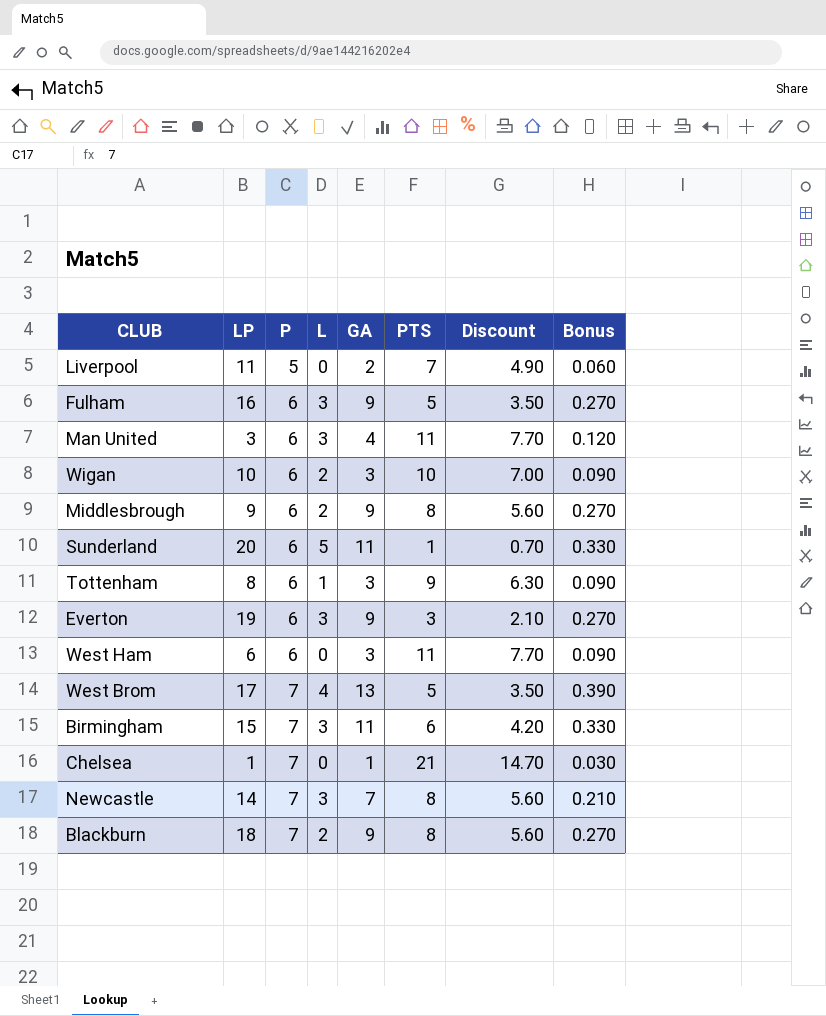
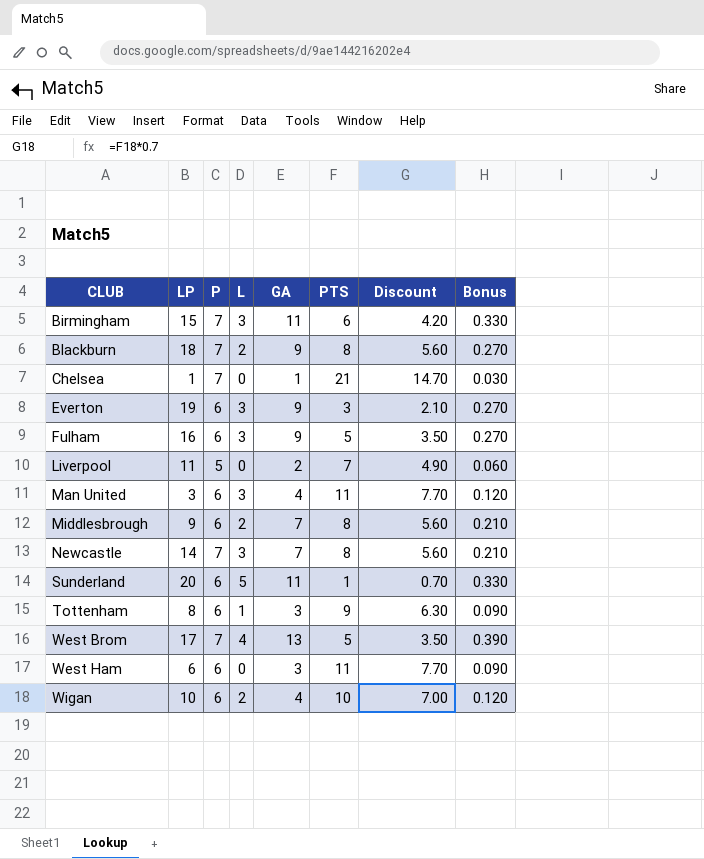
row order: P ascending -> CLUB ascending
Middlesbrough | GA: 9 -> 7
Middlesbrough | Bonus: 0.270 -> 0.210
Wigan | GA: 3 -> 4
Wigan | Bonus: 0.090 -> 0.120

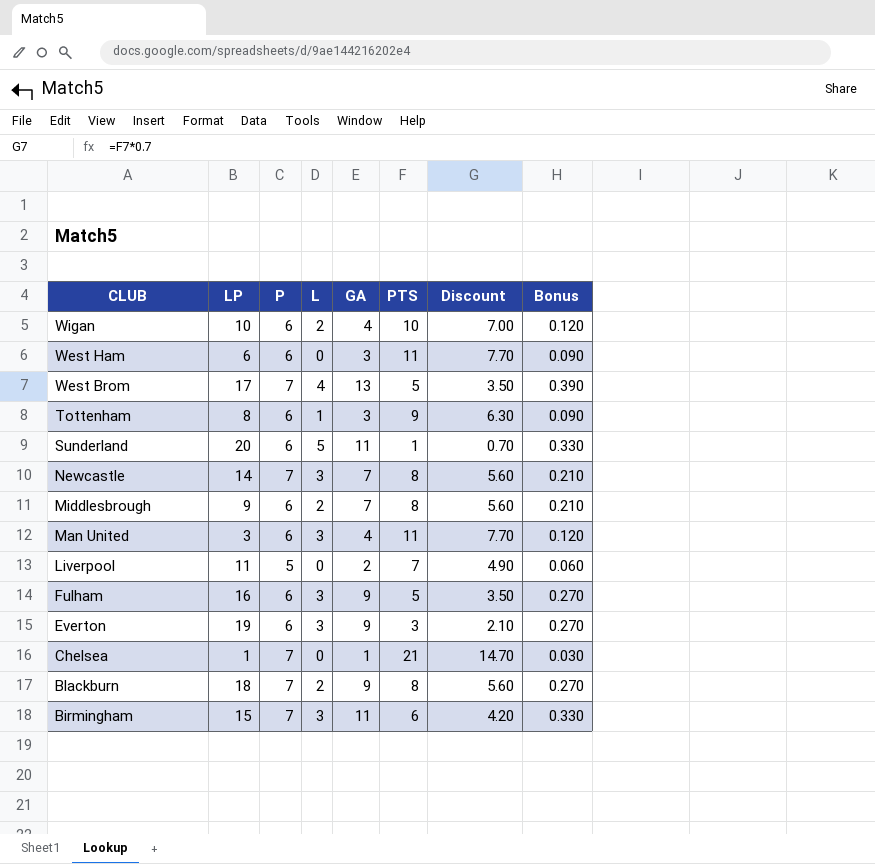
row order: CLUB ascending -> CLUB descending

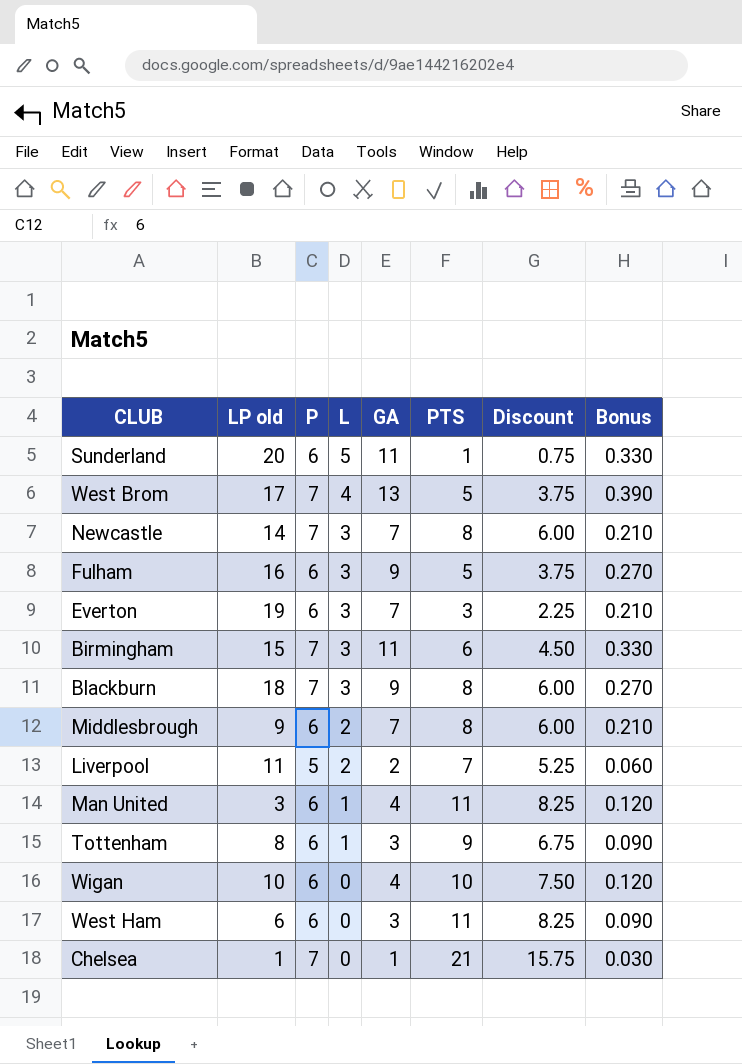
row order: CLUB descending -> L descending
column name: LP -> LP old
column Discount | formula: [PTS] * 0.7 -> [PTS] * 0.75
Everton | GA: 9 -> 7
Everton | Bonus: 0.270 -> 0.210
Blackburn | L: 2 -> 3
Liverpool | L: 0 -> 2
Man United | L: 3 -> 1
Wigan | L: 2 -> 0

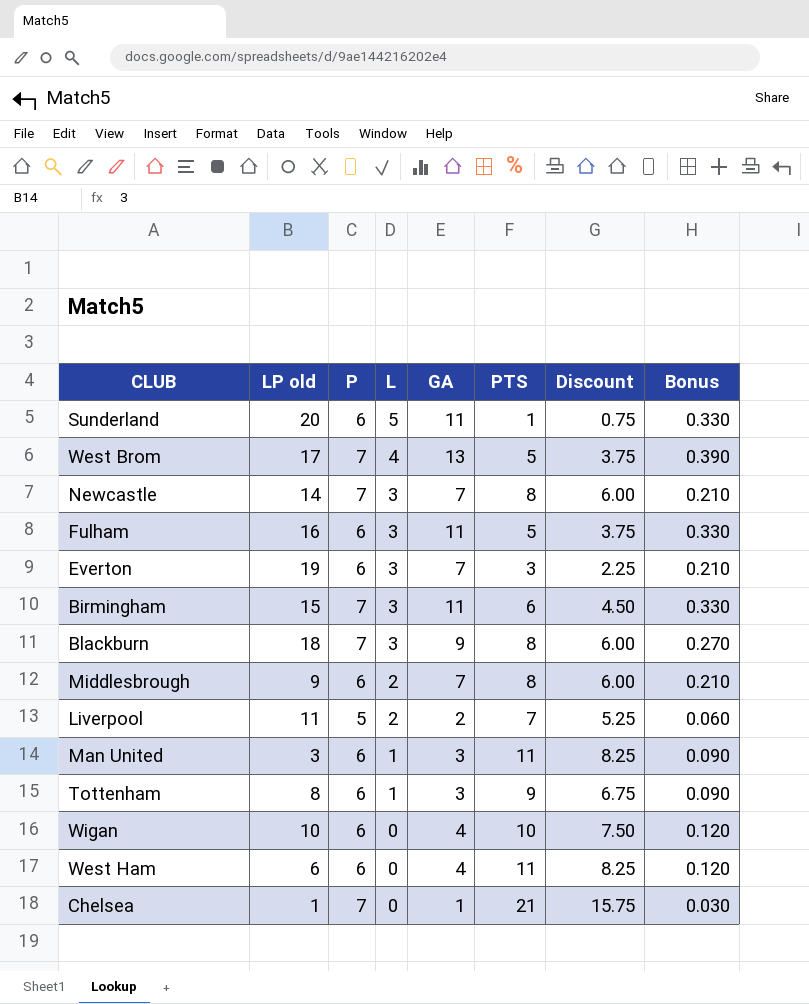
Fulham | GA: 9 -> 11
Fulham | Bonus: 0.270 -> 0.330
Man United | GA: 4 -> 3
Man United | Bonus: 0.120 -> 0.090
West Ham | GA: 3 -> 4
West Ham | Bonus: 0.090 -> 0.120

